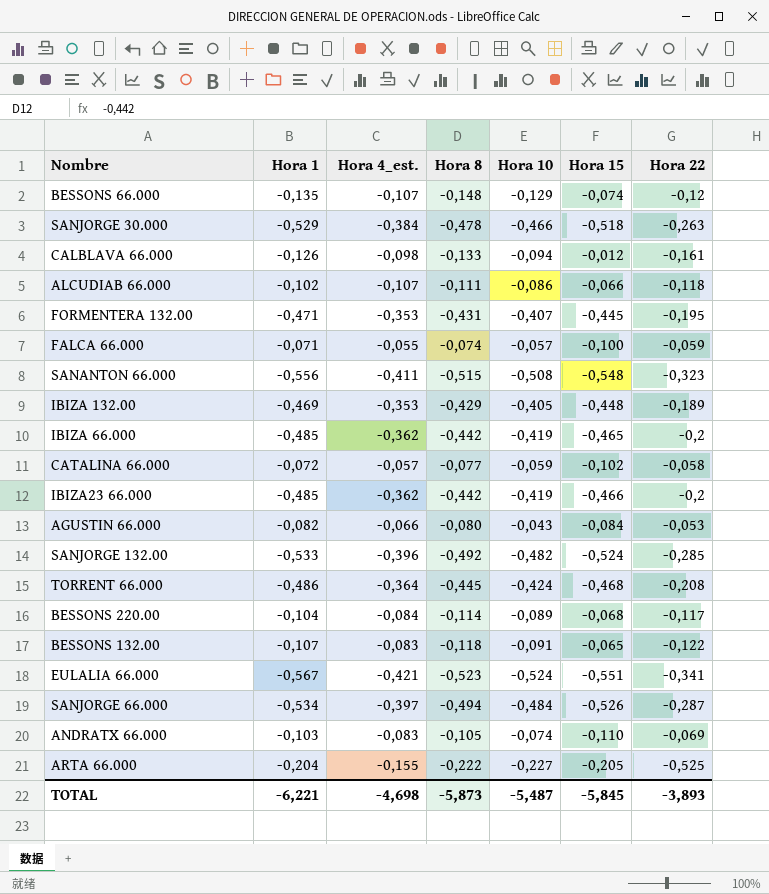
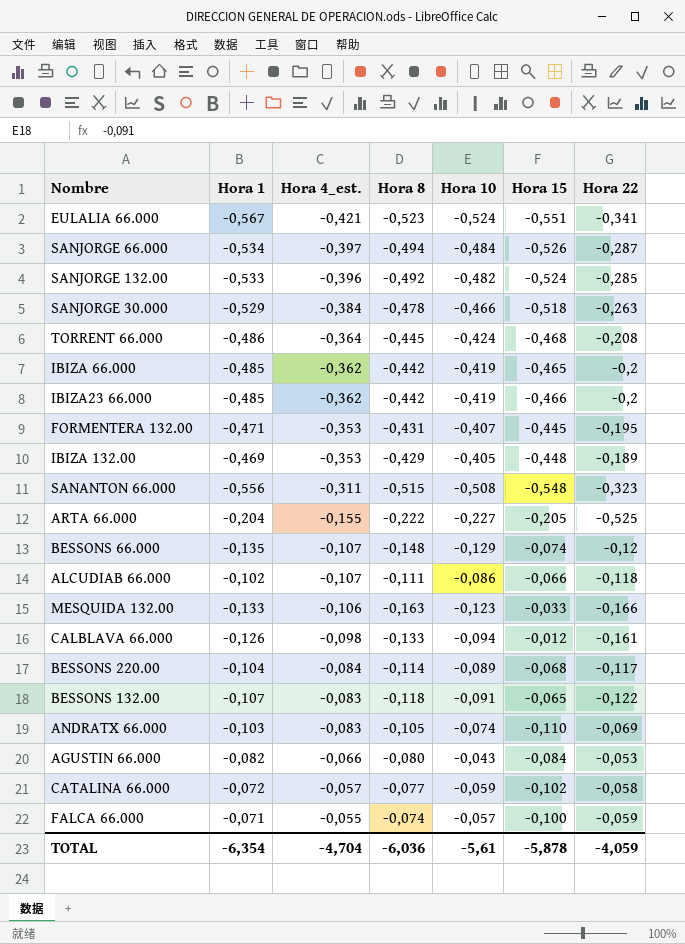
row order: none -> Hora 4_est. ascending
SANANTON 66.000 | Hora 4_est.: -0,411 -> -0,311
row MESQUIDA 132.00: none -> -0,133 | -0,106 | -0,163 | -0,123 | -0,033 | -0,166
TOTAL | Hora 1: -6,221 -> -6,354
TOTAL | Hora 4_est.: -4,698 -> -4,704
TOTAL | Hora 8: -5,873 -> -6,036
TOTAL | Hora 10: -5,487 -> -5,61
TOTAL | Hora 15: -5,845 -> -5,878
TOTAL | Hora 22: -3,893 -> -4,059

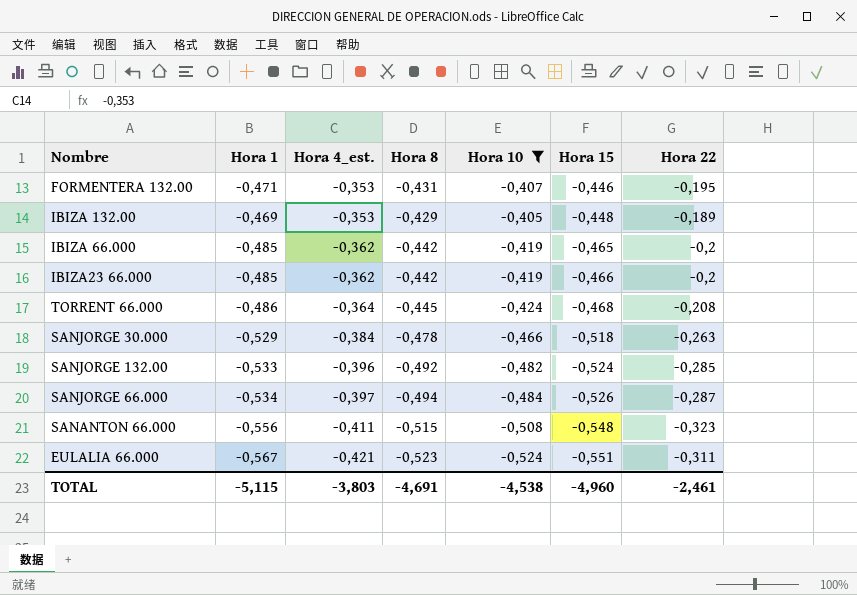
filter: none -> Hora 10 <= -0,405
row order: Hora 4_est. ascending -> Hora 4_est. descending
FORMENTERA 132.00 | Hora 15: -0,445 -> -0,446
SANANTON 66.000 | Hora 4_est.: -0,311 -> -0,411
EULALIA 66.000 | Hora 22: -0,341 -> -0,311
TOTAL | Hora 1: -6,354 -> -5,115
TOTAL | Hora 4_est.: -4,704 -> -3,803
TOTAL | Hora 8: -6,036 -> -4,691
TOTAL | Hora 10: -5,61 -> -4,538
TOTAL | Hora 15: -5,878 -> -4,960
TOTAL | Hora 22: -4,059 -> -2,461

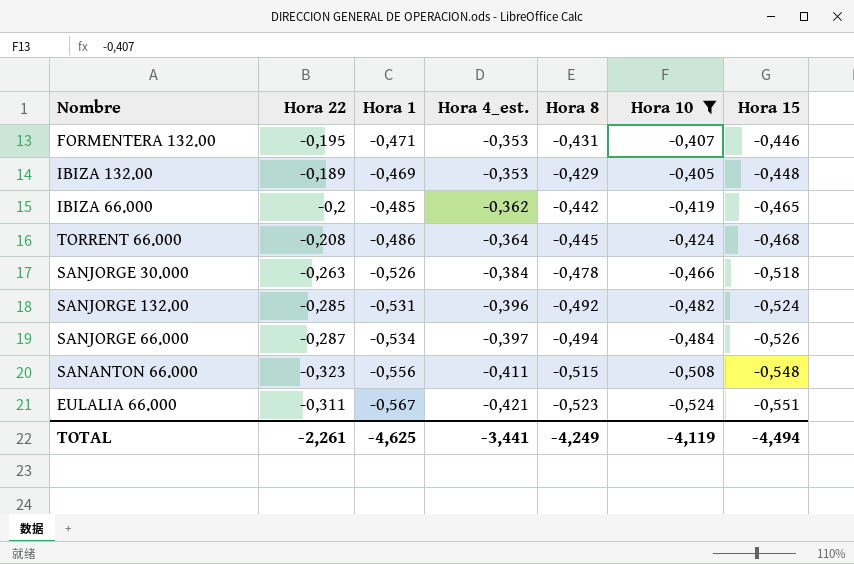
column Hora 22 | position: 7 -> 2
row IBIZA23 66.000: -0,485 | -0,362 | -0,442 | -0,419 | -0,466 | -0,2 -> none
SANJORGE 30.000 | Hora 1: -0,529 -> -0,526
SANJORGE 132.00 | Hora 1: -0,533 -> -0,531
TOTAL | Hora 22: -2,461 -> -2,261
TOTAL | Hora 1: -5,115 -> -4,625
TOTAL | Hora 4_est.: -3,803 -> -3,441
TOTAL | Hora 8: -4,691 -> -4,249
TOTAL | Hora 10: -4,538 -> -4,119
TOTAL | Hora 15: -4,960 -> -4,494

